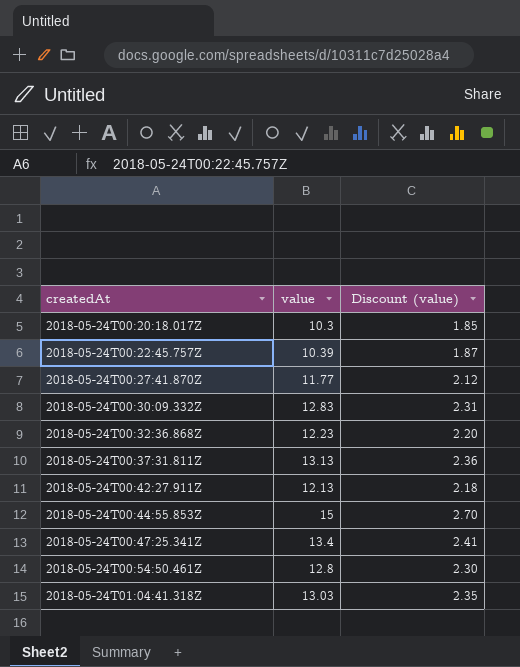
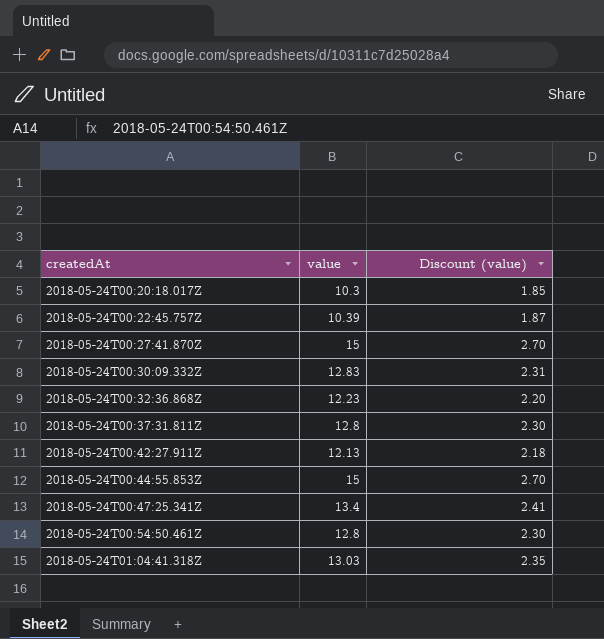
2018-05-24T00:27:41.870Z | value: 11.77 -> 15
2018-05-24T00:27:41.870Z | Discount (value): 2.12 -> 2.70
2018-05-24T00:37:31.811Z | value: 13.13 -> 12.8
2018-05-24T00:37:31.811Z | Discount (value): 2.36 -> 2.30

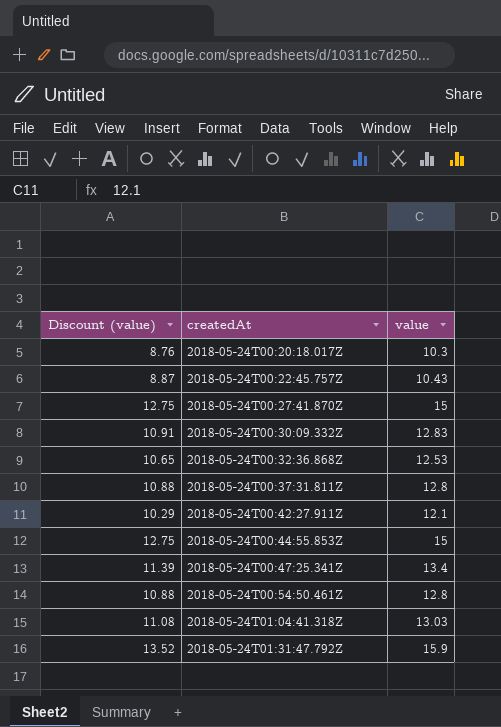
column Discount (value) | formula: [value] * 0.18 -> [value] * 0.85
column Discount (value) | position: 3 -> 1
2018-05-24T00:22:45.757Z | value: 10.39 -> 10.43
2018-05-24T00:32:36.868Z | value: 12.23 -> 12.53
2018-05-24T00:42:27.911Z | value: 12.13 -> 12.1
row 2018-05-24T01:31:47.792Z: none -> 13.52 | 15.9

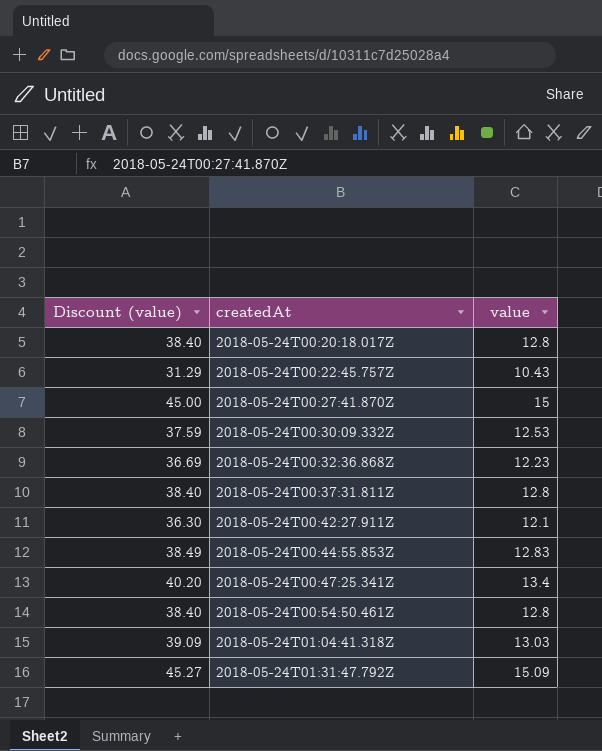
column Discount (value) | formula: [value] * 0.85 -> [value] * 3
2018-05-24T00:20:18.017Z | value: 10.3 -> 12.8
2018-05-24T00:30:09.332Z | value: 12.83 -> 12.53
2018-05-24T00:32:36.868Z | value: 12.53 -> 12.23
2018-05-24T00:44:55.853Z | value: 15 -> 12.83
2018-05-24T01:31:47.792Z | value: 15.9 -> 15.09

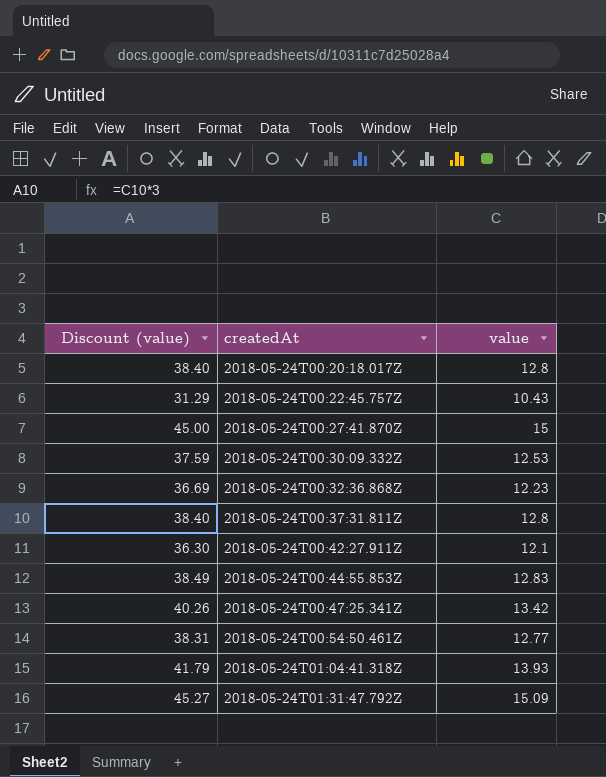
2018-05-24T00:47:25.341Z | Discount (value): 40.20 -> 40.26
2018-05-24T00:47:25.341Z | value: 13.4 -> 13.42
2018-05-24T00:54:50.461Z | Discount (value): 38.40 -> 38.31
2018-05-24T00:54:50.461Z | value: 12.8 -> 12.77
2018-05-24T01:04:41.318Z | Discount (value): 39.09 -> 41.79
2018-05-24T01:04:41.318Z | value: 13.03 -> 13.93

